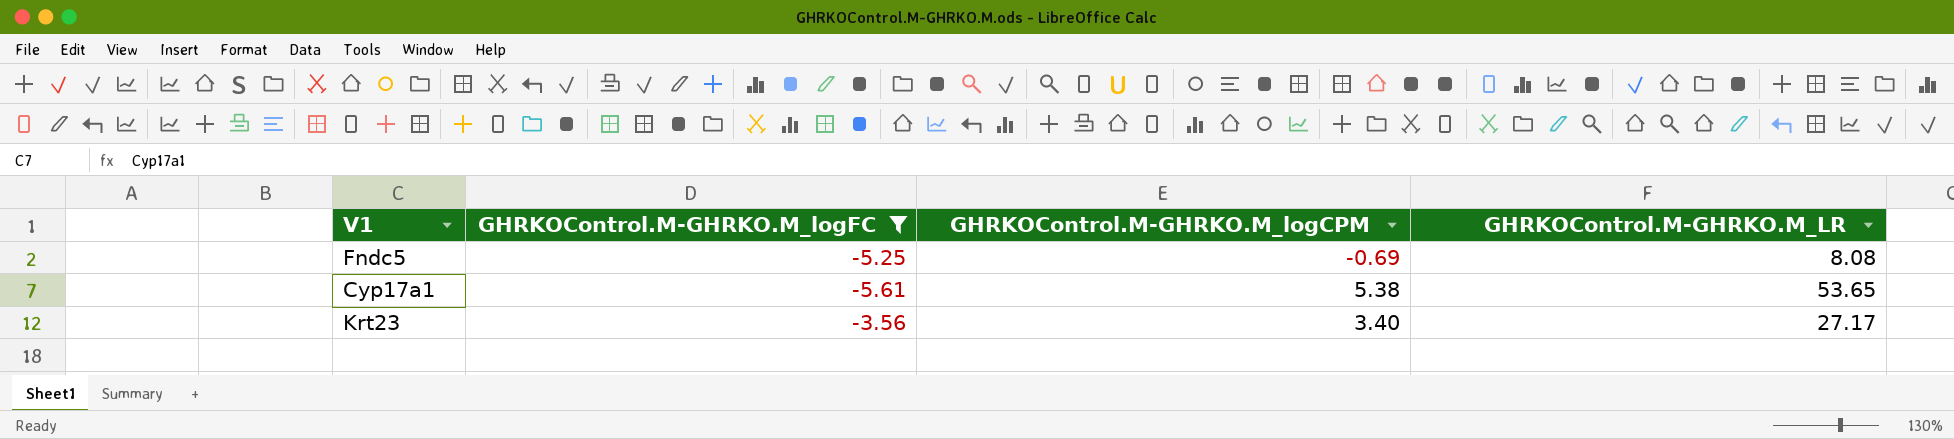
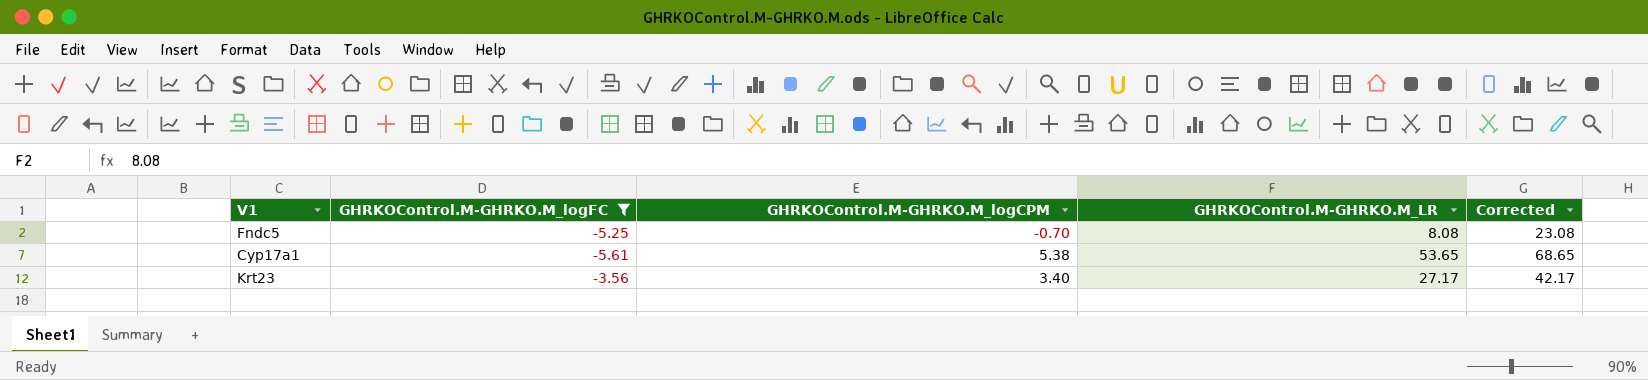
column Corrected | formula: none -> [GHRKOControl.M-GHRKO.M_LR] + 15
Fndc5 | GHRKOControl.M-GHRKO.M_logCPM: -0.69 -> -0.70

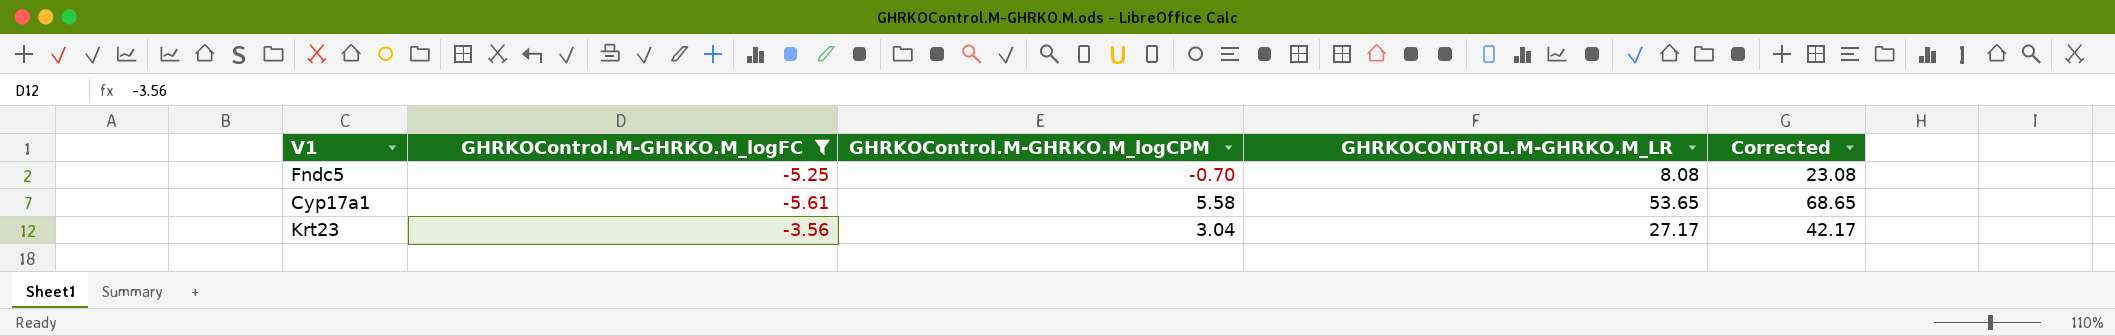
column name: GHRKOControl.M-GHRKO.M_LR -> GHRKOCONTROL.M-GHRKO.M_LR
Cyp17a1 | GHRKOControl.M-GHRKO.M_logCPM: 5.38 -> 5.58
Krt23 | GHRKOControl.M-GHRKO.M_logCPM: 3.40 -> 3.04

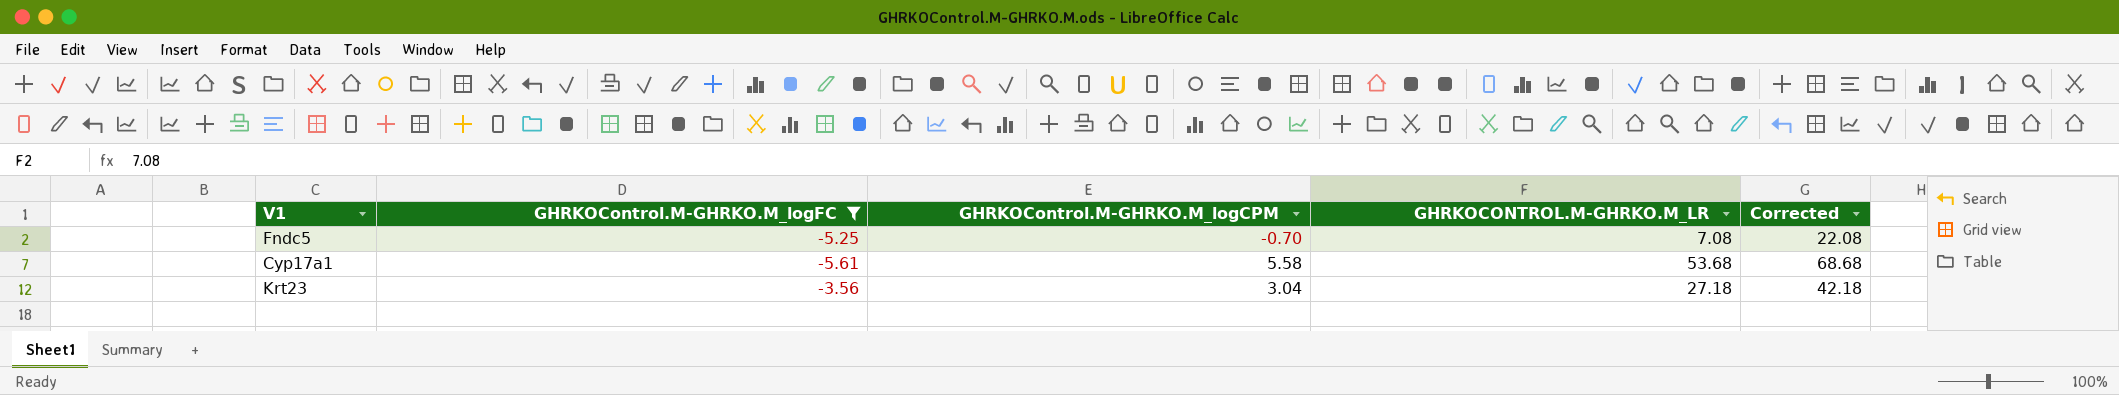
Fndc5 | GHRKOCONTROL.M-GHRKO.M_LR: 8.08 -> 7.08
Fndc5 | Corrected: 23.08 -> 22.08
Cyp17a1 | GHRKOCONTROL.M-GHRKO.M_LR: 53.65 -> 53.68
Cyp17a1 | Corrected: 68.65 -> 68.68
Krt23 | GHRKOCONTROL.M-GHRKO.M_LR: 27.17 -> 27.18
Krt23 | Corrected: 42.17 -> 42.18

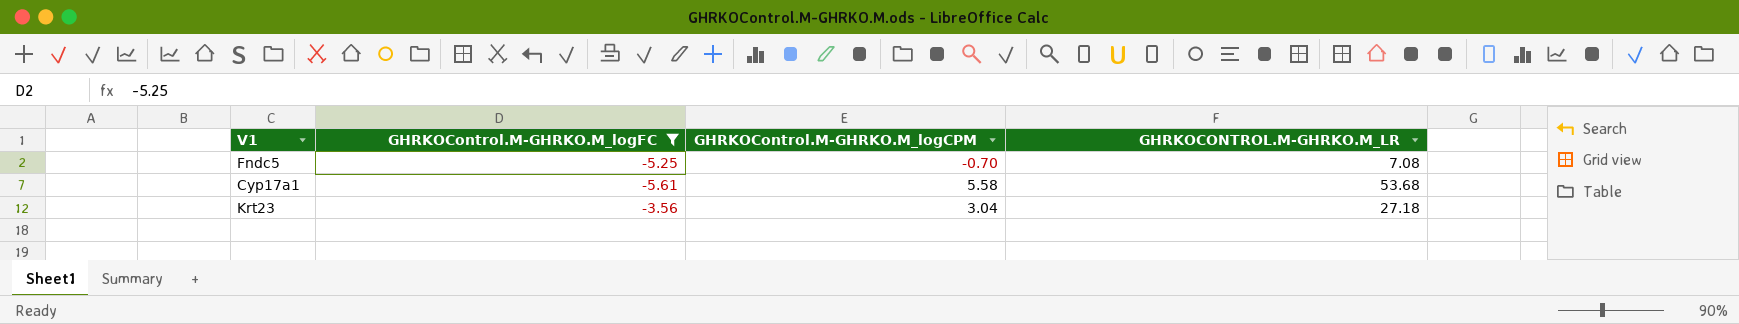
column Corrected | formula: [GHRKOCONTROL.M-GHRKO.M_LR] + 15 -> none

